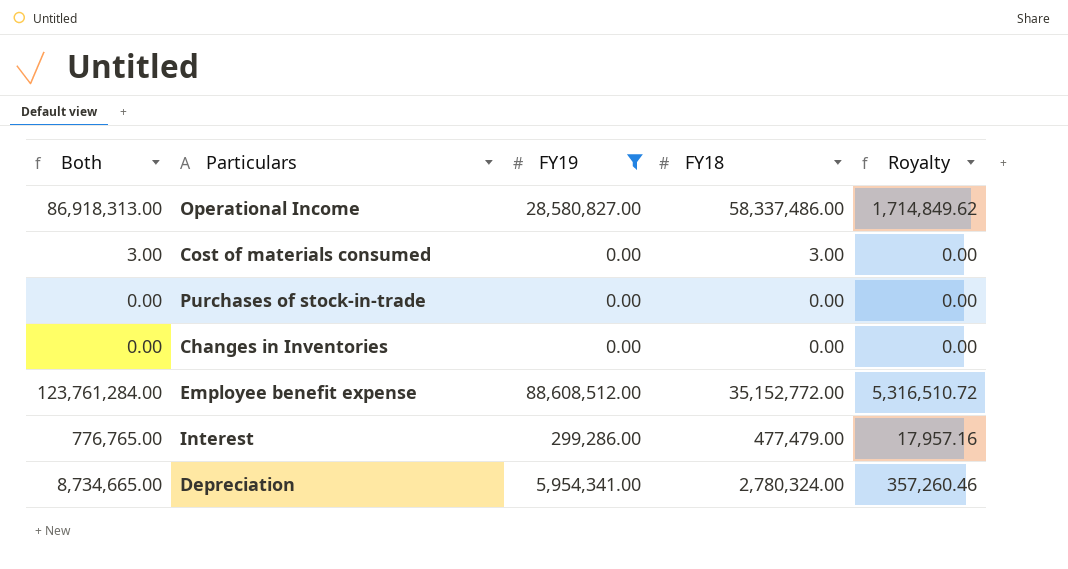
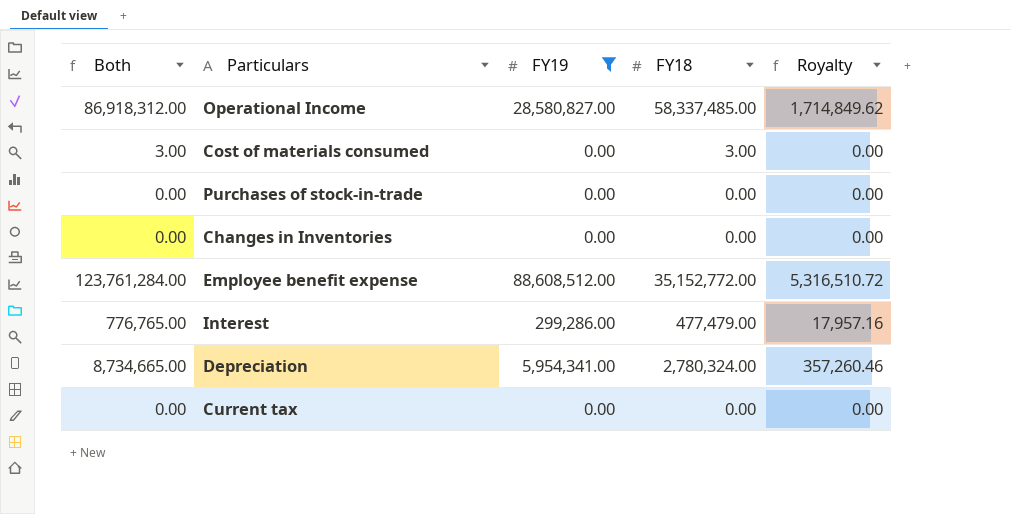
Operational Income | Both: 86,918,313.00 -> 86,918,312.00
Operational Income | FY18: 58,337,486.00 -> 58,337,485.00
row Current tax: none -> 0.00 | 0.00 | 0.00 | 0.00

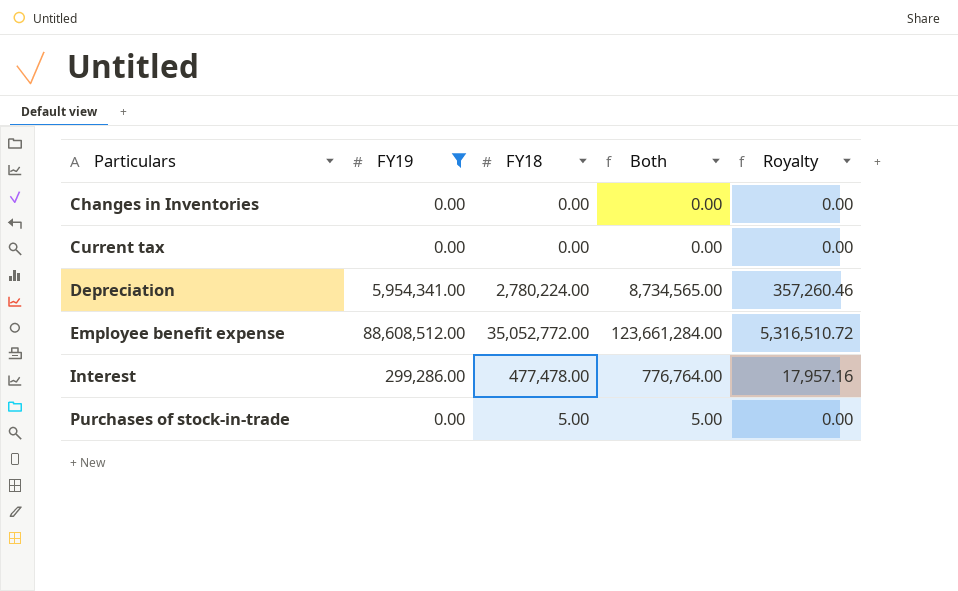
row order: none -> Particulars ascending
column Both | position: 1 -> 4
row Operational Income: 86,918,312.00 | 28,580,827.00 | 58,337,485.00 | 1,714,849.62 -> none
row Cost of materials consumed: 3.00 | 0.00 | 3.00 | 0.00 -> none
Depreciation | FY18: 2,780,324.00 -> 2,780,224.00
Depreciation | Both: 8,734,665.00 -> 8,734,565.00
Employee benefit expense | FY18: 35,152,772.00 -> 35,052,772.00
Employee benefit expense | Both: 123,761,284.00 -> 123,661,284.00
Interest | FY18: 477,479.00 -> 477,478.00
Interest | Both: 776,765.00 -> 776,764.00
Purchases of stock-in-trade | FY18: 0.00 -> 5.00
Purchases of stock-in-trade | Both: 0.00 -> 5.00

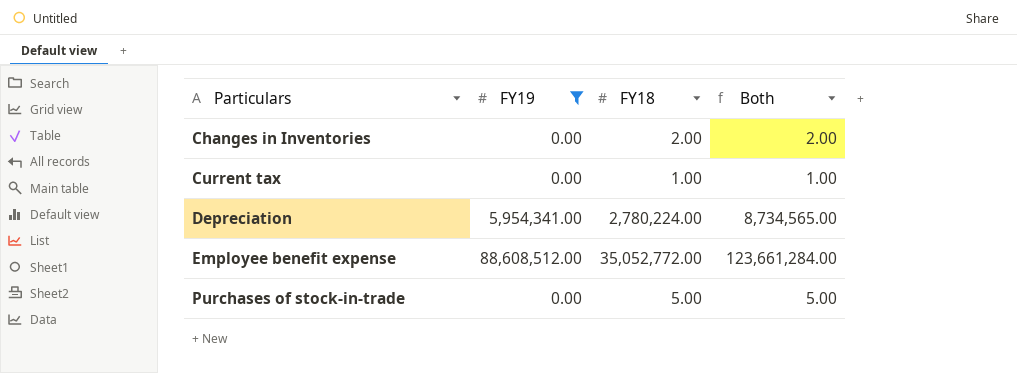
column Royalty | formula: [FY19] * 0.06 -> none
row Interest: 299,286.00 | 477,478.00 | 776,764.00 | 17,957.16 -> none
Changes in Inventories | FY18: 0.00 -> 2.00
Changes in Inventories | Both: 0.00 -> 2.00
Current tax | FY18: 0.00 -> 1.00
Current tax | Both: 0.00 -> 1.00

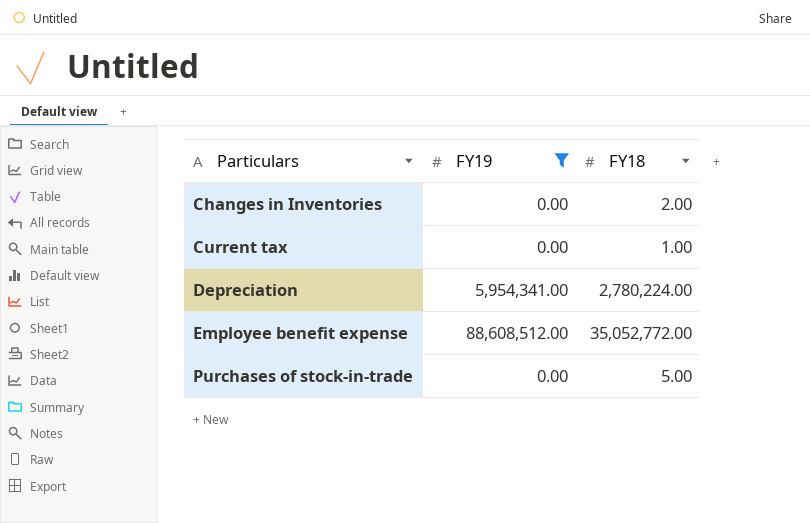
column Both | formula: [FY19] + [FY18] -> none

